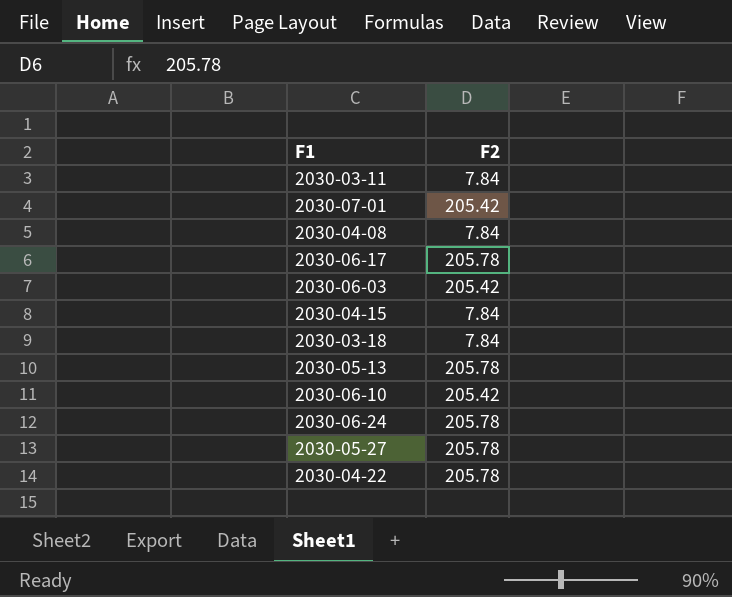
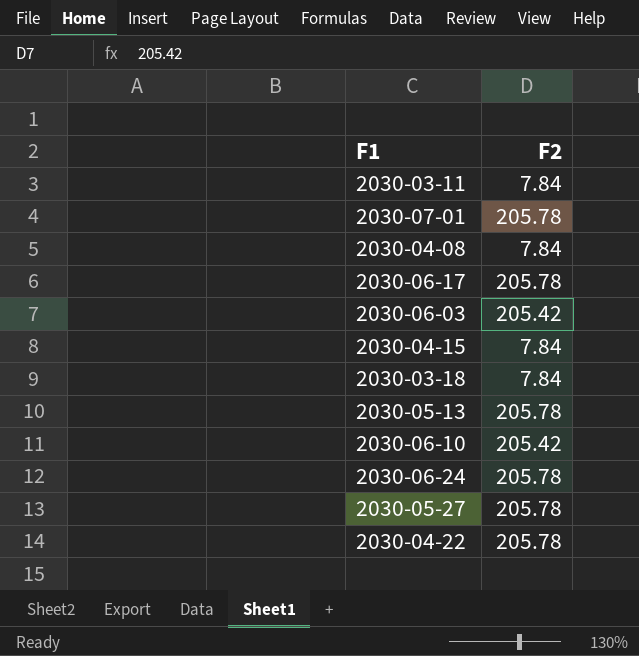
2030-07-01 | F2: 205.42 -> 205.78

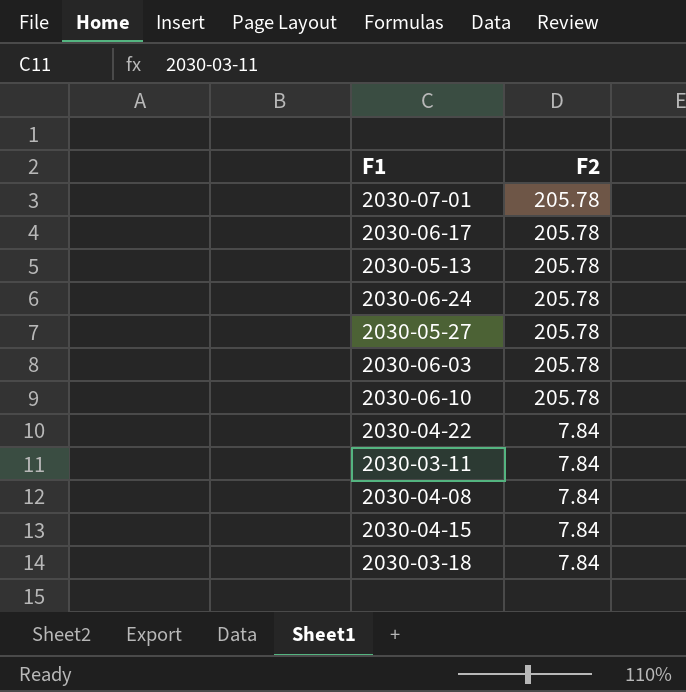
row order: none -> F2 descending
2030-06-03 | F2: 205.42 -> 205.78
2030-06-10 | F2: 205.42 -> 205.78
2030-04-22 | F2: 205.78 -> 7.84

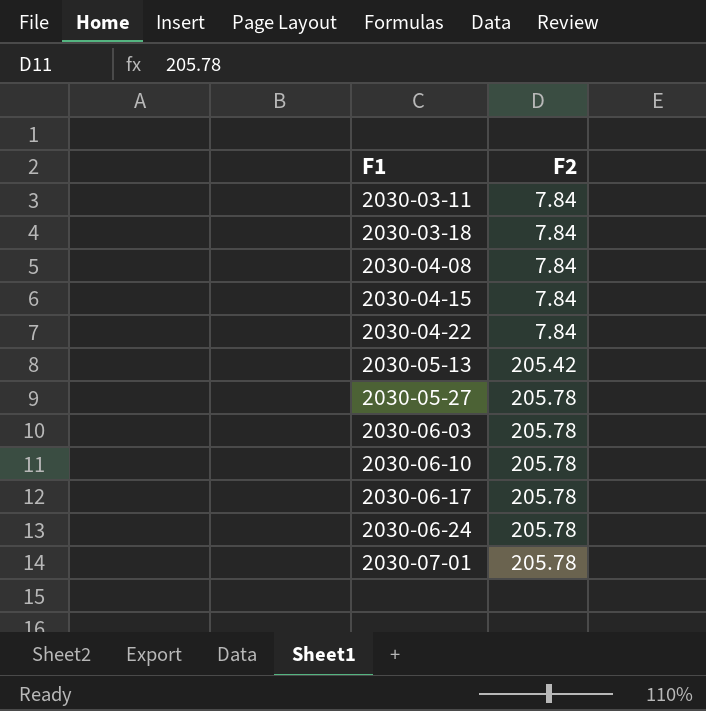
row order: F2 descending -> F1 ascending
2030-05-13 | F2: 205.78 -> 205.42

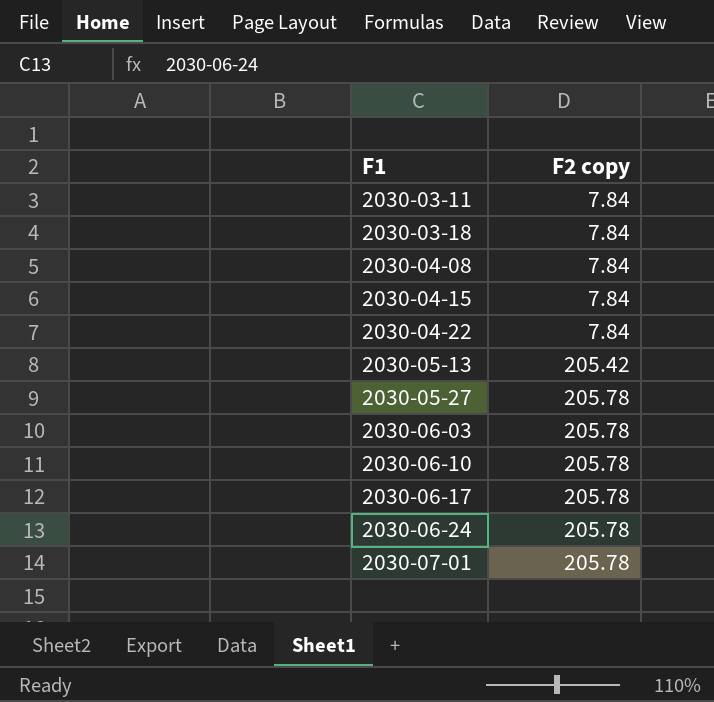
column name: F2 -> F2 copy

